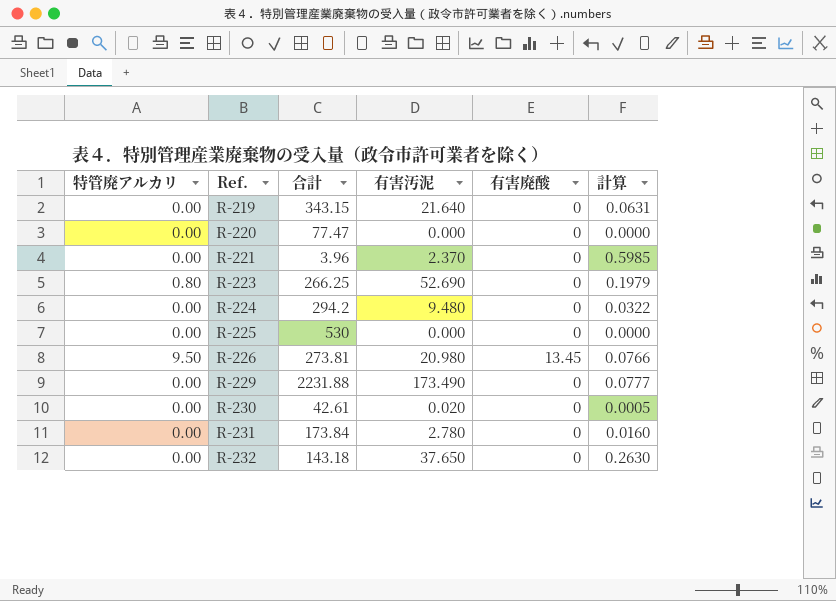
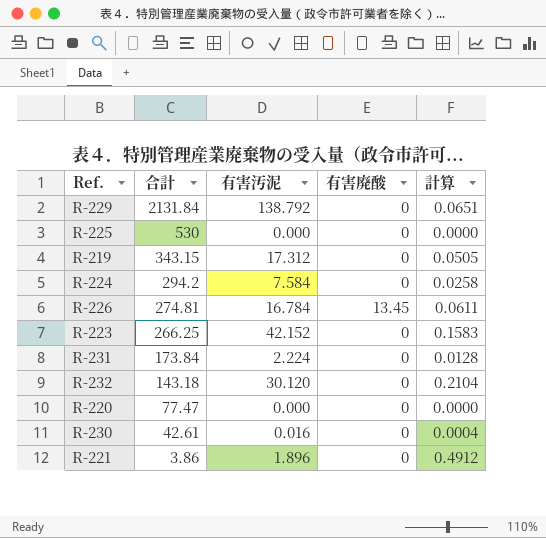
row order: Ref. ascending -> 合計 descending
column 特管廃アルカリ | position: 1 -> none
R-229 | 合計: 2231.88 -> 2131.84
R-229 | 有害汚泥: 173.490 -> 138.792
R-229 | 計算: 0.0777 -> 0.0651
R-219 | 有害汚泥: 21.640 -> 17.312
R-219 | 計算: 0.0631 -> 0.0505
R-224 | 有害汚泥: 9.480 -> 7.584
R-224 | 計算: 0.0322 -> 0.0258
R-226 | 合計: 273.81 -> 274.81
R-226 | 有害汚泥: 20.980 -> 16.784
R-226 | 計算: 0.0766 -> 0.0611
R-223 | 有害汚泥: 52.690 -> 42.152
R-223 | 計算: 0.1979 -> 0.1583
R-231 | 有害汚泥: 2.780 -> 2.224
R-231 | 計算: 0.0160 -> 0.0128
R-232 | 有害汚泥: 37.650 -> 30.120
R-232 | 計算: 0.2630 -> 0.2104
R-230 | 有害汚泥: 0.020 -> 0.016
R-230 | 計算: 0.0005 -> 0.0004
R-221 | 合計: 3.96 -> 3.86
R-221 | 有害汚泥: 2.370 -> 1.896
R-221 | 計算: 0.5985 -> 0.4912

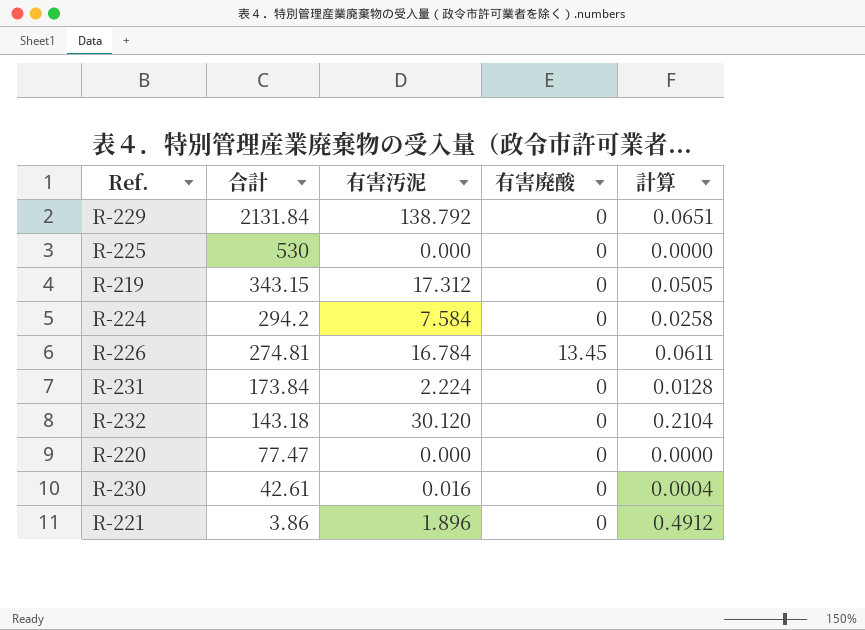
row R-223: 266.25 | 42.152 | 0 | 0.1583 -> none

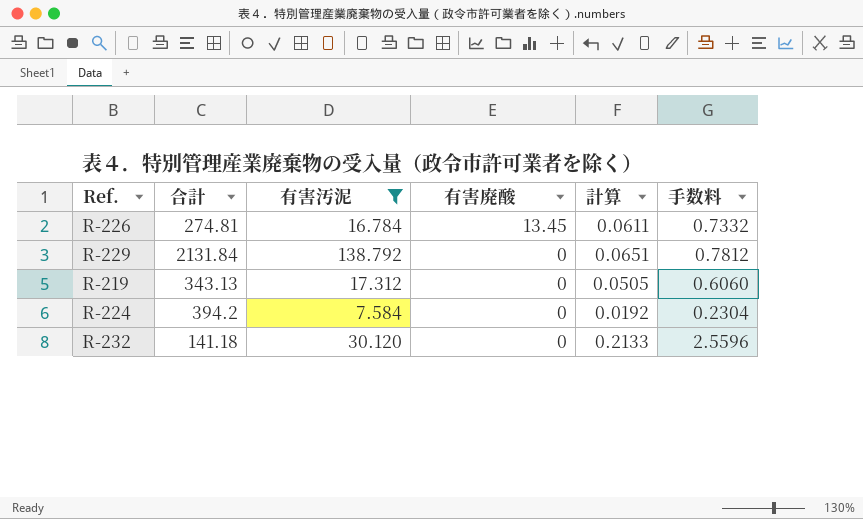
filter: none -> 有害汚泥 >= 7.584
row order: 合計 descending -> 有害廃酸 descending
column 手数料 | formula: none -> [計算] * 12
R-219 | 合計: 343.15 -> 343.13
R-224 | 合計: 294.2 -> 394.2
R-224 | 計算: 0.0258 -> 0.0192
R-232 | 合計: 143.18 -> 141.18
R-232 | 計算: 0.2104 -> 0.2133

